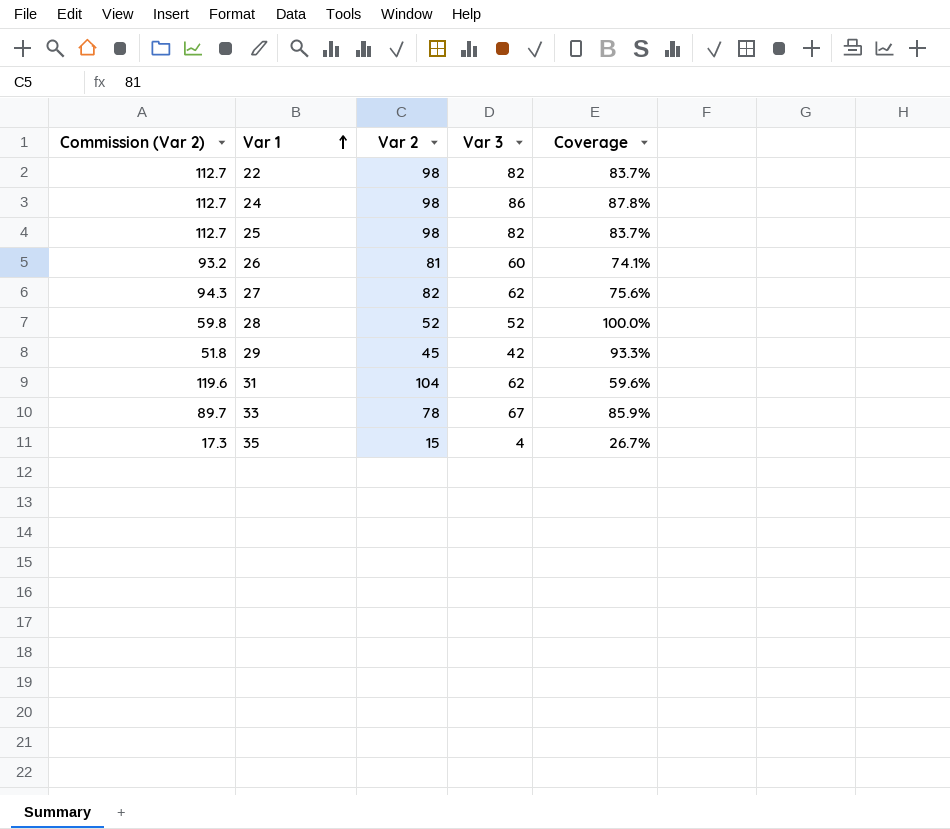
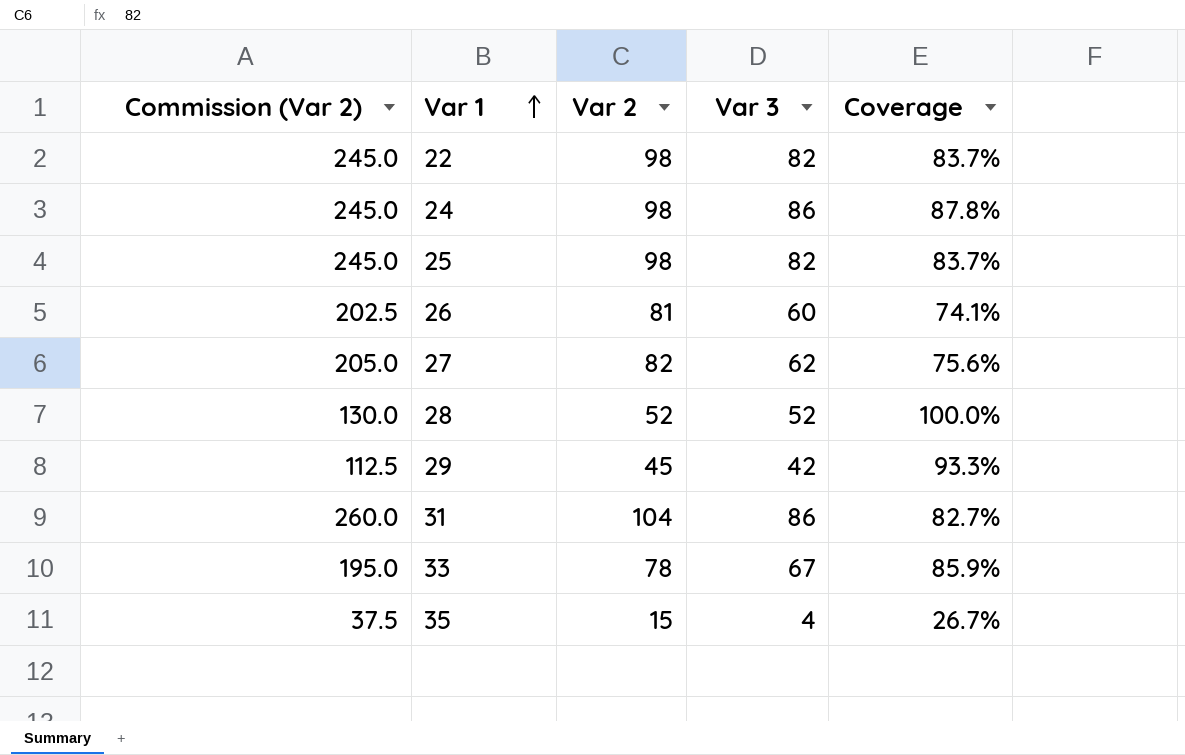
column Commission (Var 2) | formula: [Var 2] * 1.15 -> [Var 2] * 2.5
31 | Var 3: 62 -> 86
31 | Coverage: 59.6% -> 82.7%

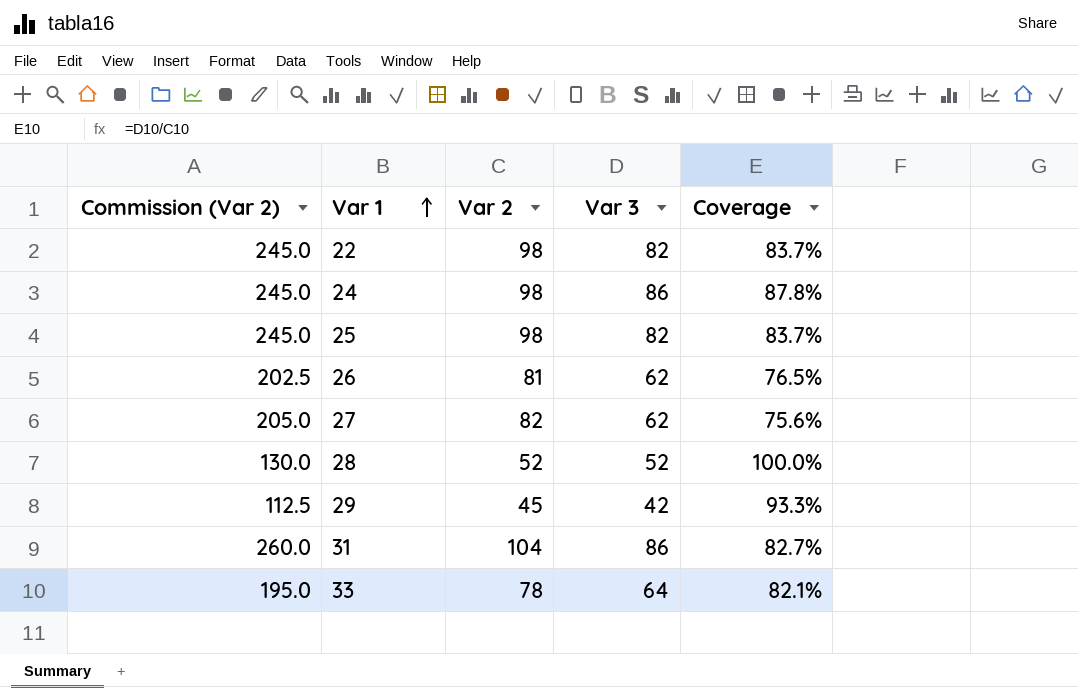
row 35: 37.5 | 15 | 4 | 26.7% -> none
26 | Var 3: 60 -> 62
26 | Coverage: 74.1% -> 76.5%
33 | Var 3: 67 -> 64
33 | Coverage: 85.9% -> 82.1%

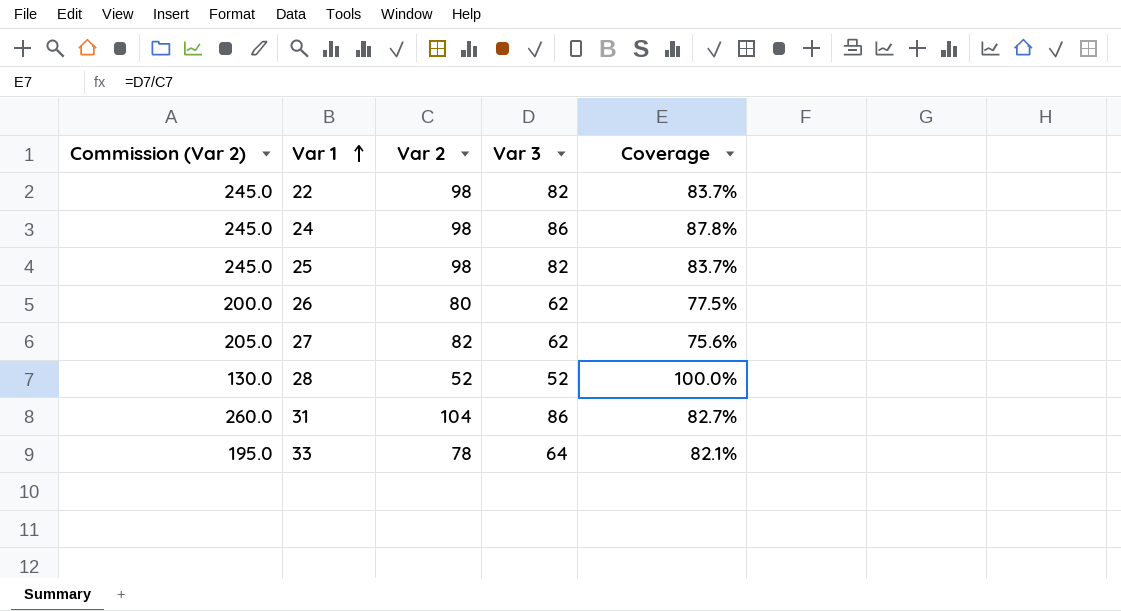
row 29: 112.5 | 45 | 42 | 93.3% -> none
26 | Commission (Var 2): 202.5 -> 200.0
26 | Var 2: 81 -> 80
26 | Coverage: 76.5% -> 77.5%

